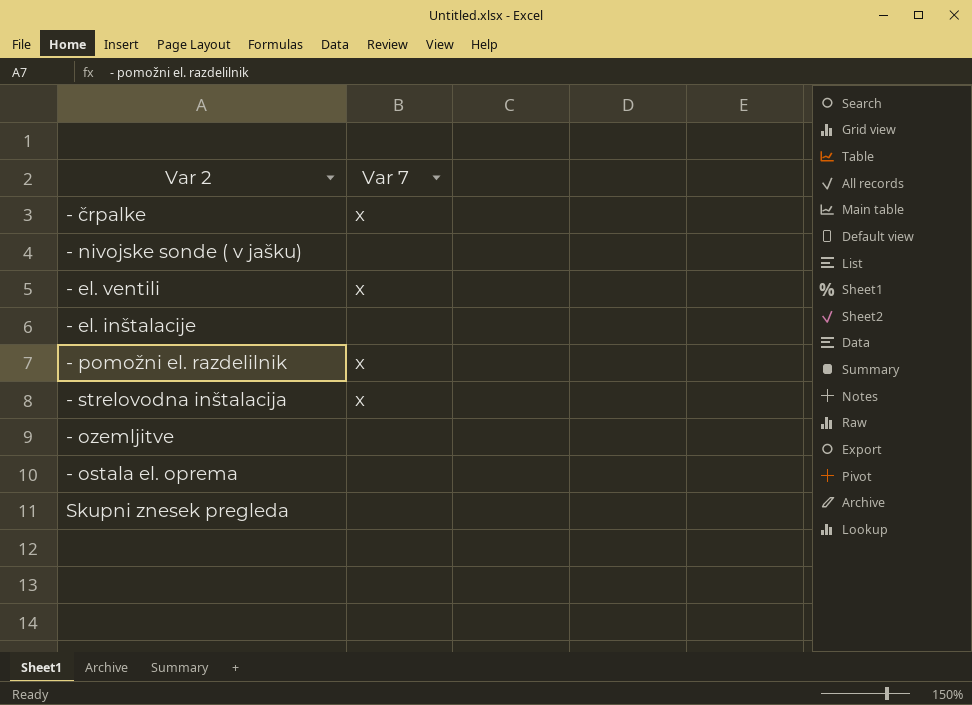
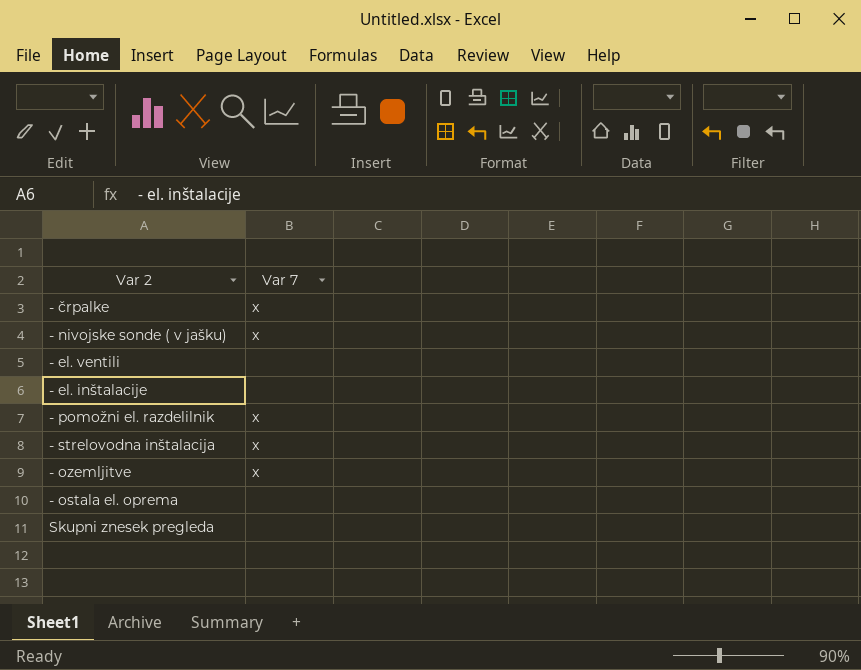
- nivojske sonde ( v jašku) | Var 7: none -> x
- el. ventili | Var 7: x -> none
- ozemljitve | Var 7: none -> x

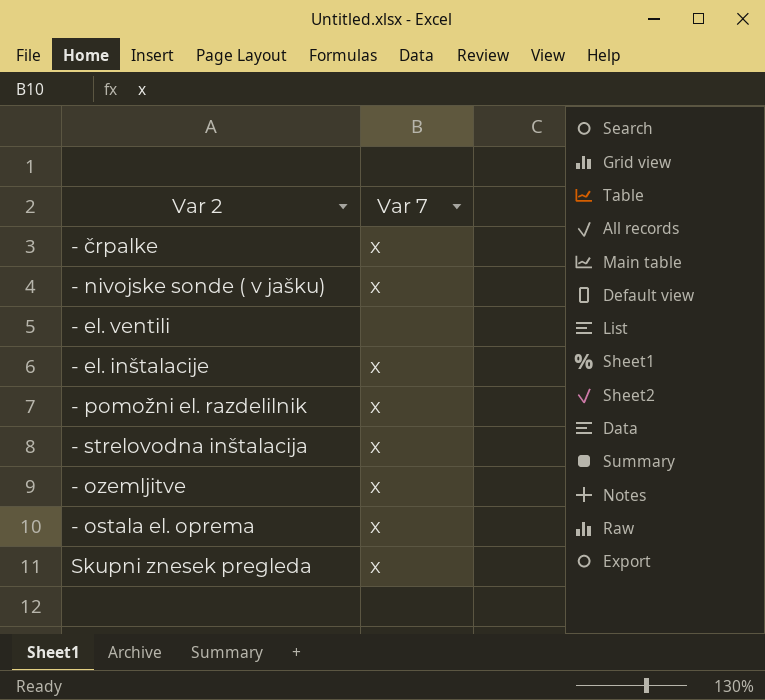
- el. inštalacije | Var 7: none -> x
- ostala el. oprema | Var 7: none -> x
Skupni znesek pregleda | Var 7: none -> x

